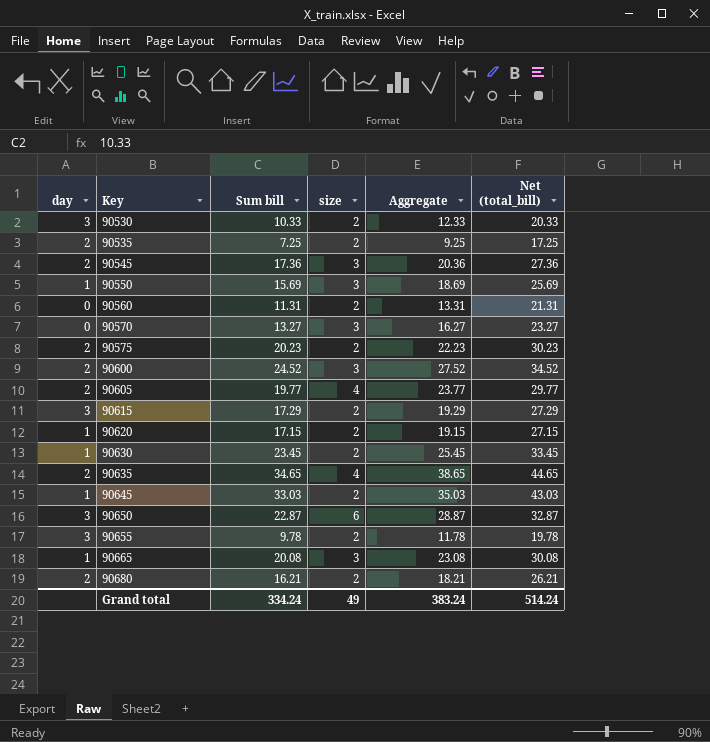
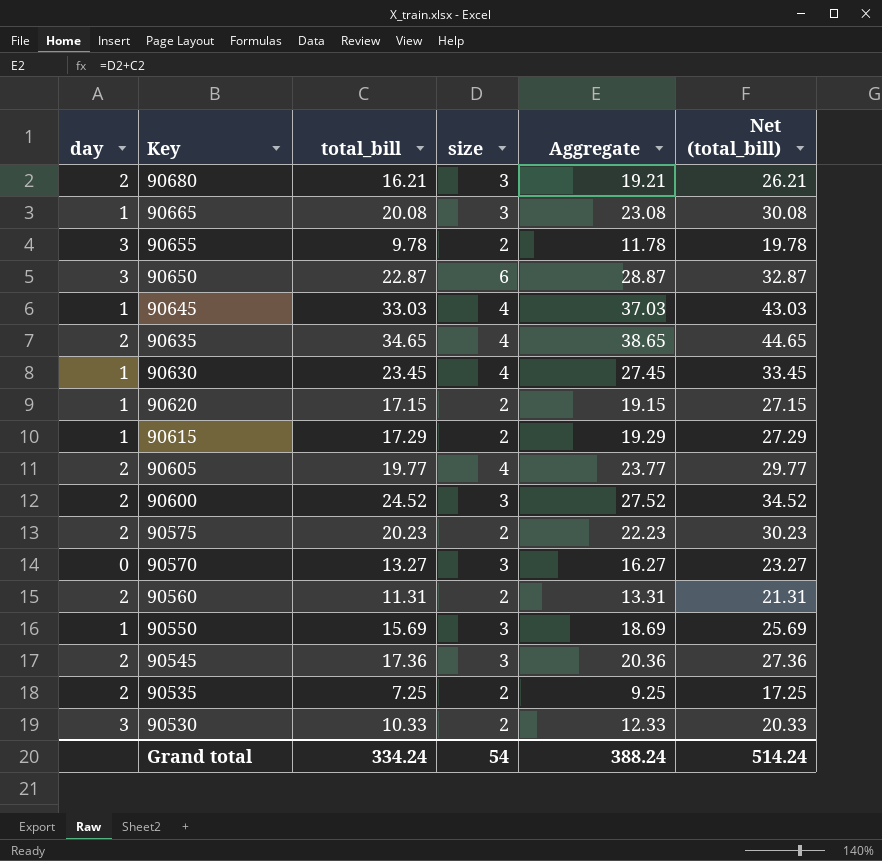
row order: Key ascending -> Key descending
column name: Sum bill -> total_bill
90680 | size: 2 -> 3
90680 | Aggregate: 18.21 -> 19.21
90645 | size: 2 -> 4
90645 | Aggregate: 35.03 -> 37.03
90630 | size: 2 -> 4
90630 | Aggregate: 25.45 -> 27.45
90615 | day: 3 -> 1
90560 | day: 0 -> 2
Grand total | size: 49 -> 54
Grand total | Aggregate: 383.24 -> 388.24

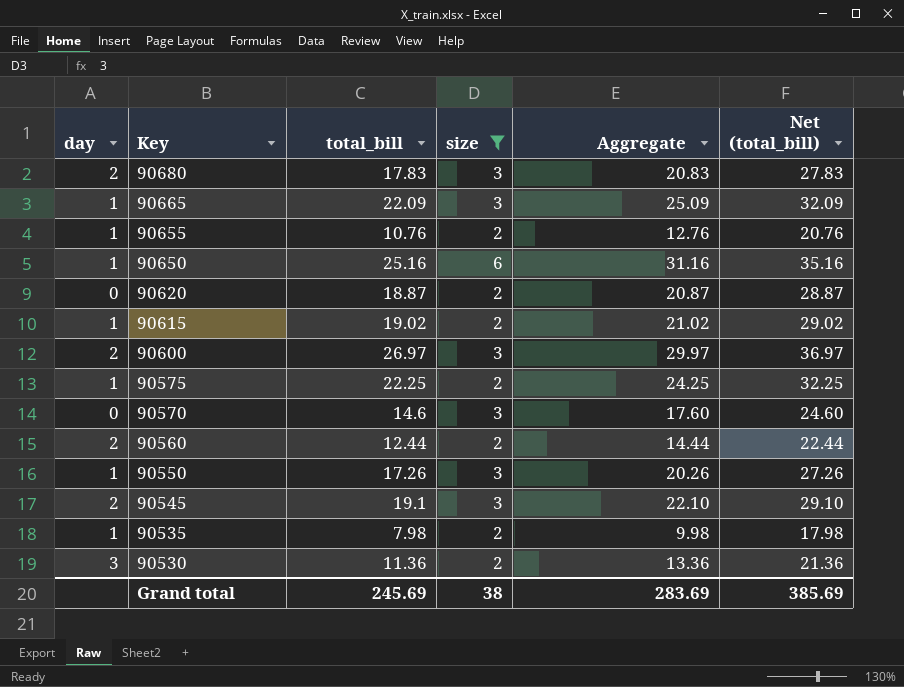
filter: none -> size != 4
90680 | total_bill: 16.21 -> 17.83
90680 | Aggregate: 19.21 -> 20.83
90680 | Net (total_bill): 26.21 -> 27.83
90665 | total_bill: 20.08 -> 22.09
90665 | Aggregate: 23.08 -> 25.09
90665 | Net (total_bill): 30.08 -> 32.09
90655 | day: 3 -> 1
90655 | total_bill: 9.78 -> 10.76
90655 | Aggregate: 11.78 -> 12.76
90655 | Net (total_bill): 19.78 -> 20.76
90650 | day: 3 -> 1
90650 | total_bill: 22.87 -> 25.16
90650 | Aggregate: 28.87 -> 31.16
90650 | Net (total_bill): 32.87 -> 35.16
90620 | day: 1 -> 0
90620 | total_bill: 17.15 -> 18.87
90620 | Aggregate: 19.15 -> 20.87
90620 | Net (total_bill): 27.15 -> 28.87
90615 | total_bill: 17.29 -> 19.02
90615 | Aggregate: 19.29 -> 21.02
90615 | Net (total_bill): 27.29 -> 29.02
90600 | total_bill: 24.52 -> 26.97
90600 | Aggregate: 27.52 -> 29.97
90600 | Net (total_bill): 34.52 -> 36.97
90575 | day: 2 -> 1
90575 | total_bill: 20.23 -> 22.25
90575 | Aggregate: 22.23 -> 24.25
90575 | Net (total_bill): 30.23 -> 32.25
90570 | total_bill: 13.27 -> 14.6
90570 | Aggregate: 16.27 -> 17.60
90570 | Net (total_bill): 23.27 -> 24.60
90560 | total_bill: 11.31 -> 12.44
90560 | Aggregate: 13.31 -> 14.44
90560 | Net (total_bill): 21.31 -> 22.44
90550 | total_bill: 15.69 -> 17.26
90550 | Aggregate: 18.69 -> 20.26
90550 | Net (total_bill): 25.69 -> 27.26
90545 | total_bill: 17.36 -> 19.1
90545 | Aggregate: 20.36 -> 22.10
90545 | Net (total_bill): 27.36 -> 29.10
90535 | day: 2 -> 1
90535 | total_bill: 7.25 -> 7.98
90535 | Aggregate: 9.25 -> 9.98
90535 | Net (total_bill): 17.25 -> 17.98
90530 | total_bill: 10.33 -> 11.36
90530 | Aggregate: 12.33 -> 13.36
90530 | Net (total_bill): 20.33 -> 21.36
Grand total | total_bill: 334.24 -> 245.69
Grand total | size: 54 -> 38
Grand total | Aggregate: 388.24 -> 283.69
Grand total | Net (total_bill): 514.24 -> 385.69

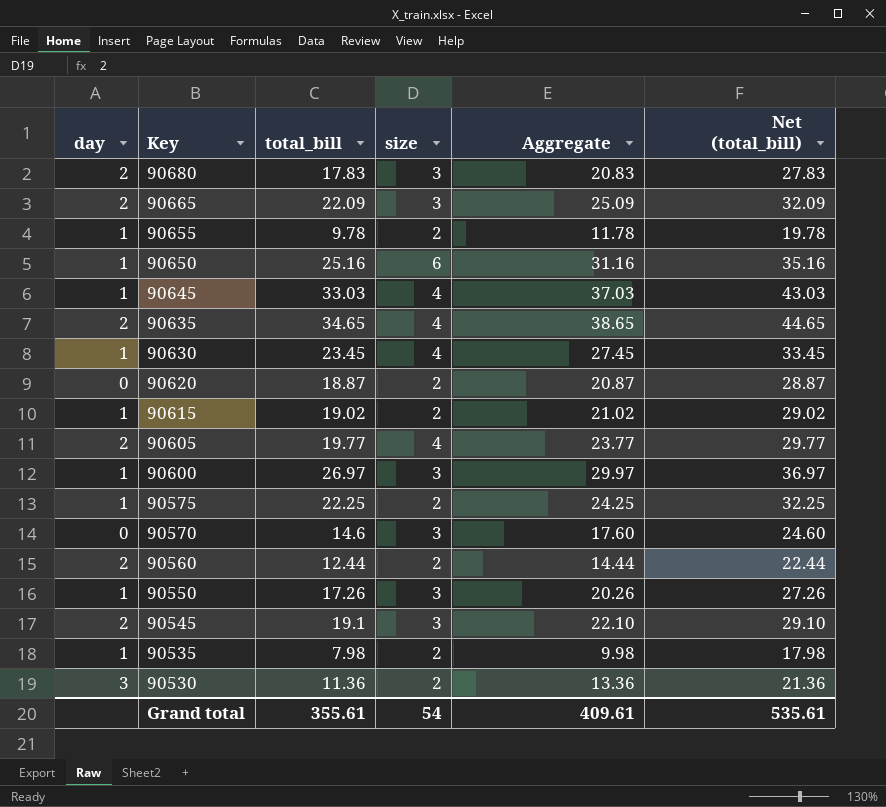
filter: size != 4 -> none
90665 | day: 1 -> 2
90655 | total_bill: 10.76 -> 9.78
90655 | Aggregate: 12.76 -> 11.78
90655 | Net (total_bill): 20.76 -> 19.78
90600 | day: 2 -> 1
Grand total | total_bill: 245.69 -> 355.61
Grand total | size: 38 -> 54
Grand total | Aggregate: 283.69 -> 409.61
Grand total | Net (total_bill): 385.69 -> 535.61

